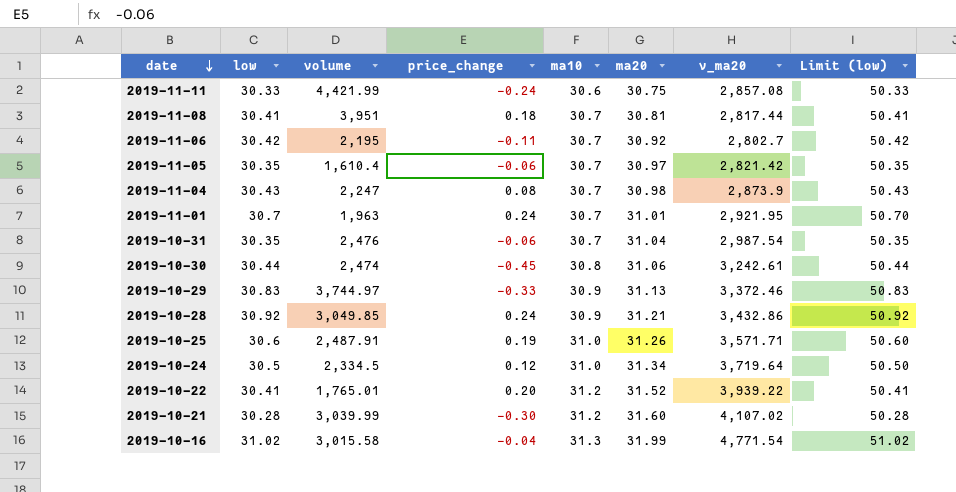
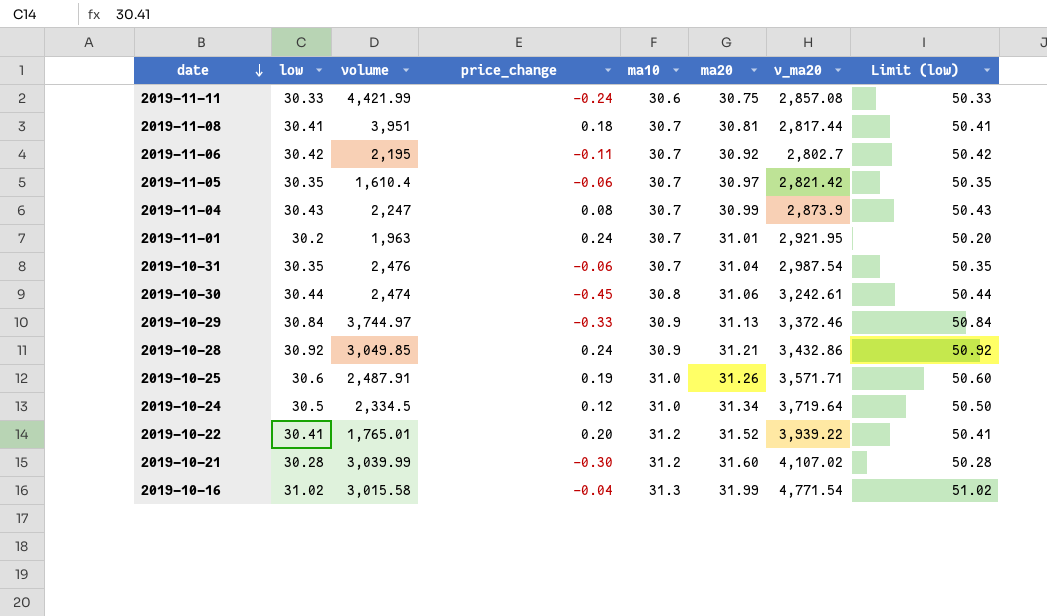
2019-11-04 | ma20: 30.98 -> 30.99
2019-11-01 | low: 30.7 -> 30.2
2019-11-01 | Limit (low): 50.70 -> 50.20
2019-10-29 | low: 30.83 -> 30.84
2019-10-29 | Limit (low): 50.83 -> 50.84

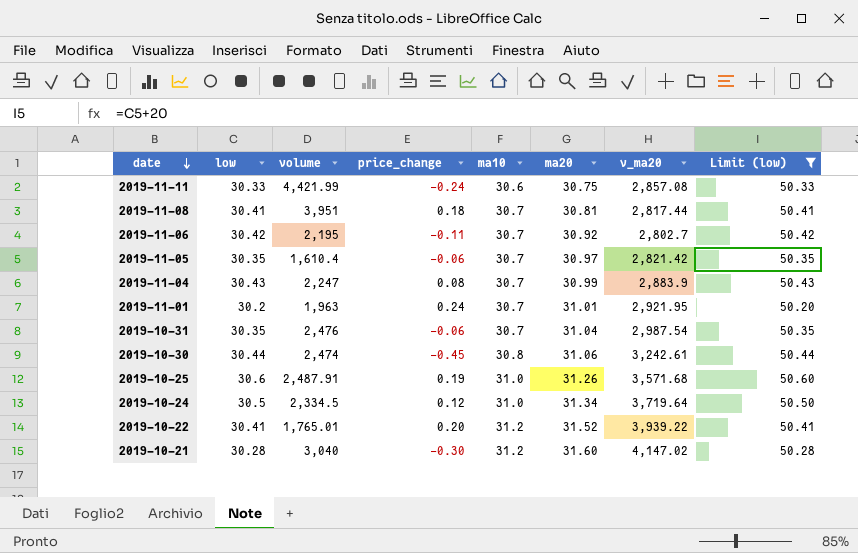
filter: none -> Limit (low) <= 50.60
2019-11-04 | v_ma20: 2,873.9 -> 2,883.9
2019-10-25 | v_ma20: 3,571.71 -> 3,571.68
2019-10-21 | volume: 3,039.99 -> 3,040
2019-10-21 | v_ma20: 4,107.02 -> 4,147.02

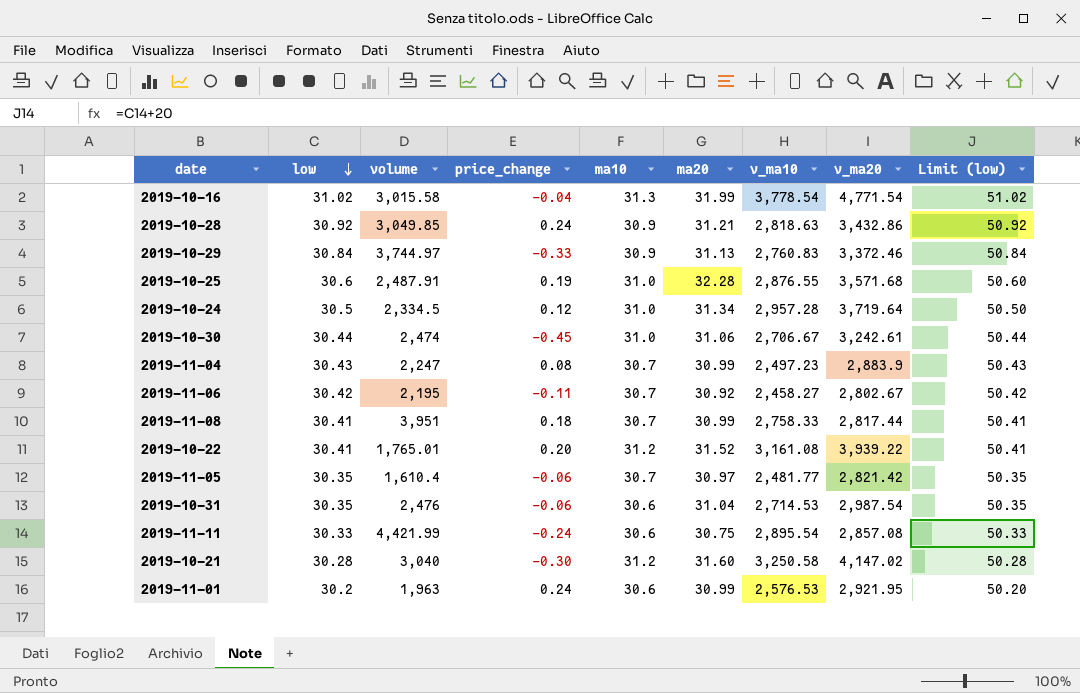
filter: Limit (low) <= 50.60 -> none
row order: date descending -> low descending
column v_ma10 | position: none -> 7
2019-10-25 | ma20: 31.26 -> 32.28
2019-10-30 | ma10: 30.8 -> 31.0
2019-11-06 | v_ma20: 2,802.7 -> 2,802.67
2019-11-08 | ma20: 30.81 -> 30.99
2019-10-31 | ma10: 30.7 -> 30.6
2019-11-01 | ma10: 30.7 -> 30.6
2019-11-01 | ma20: 31.01 -> 30.99

